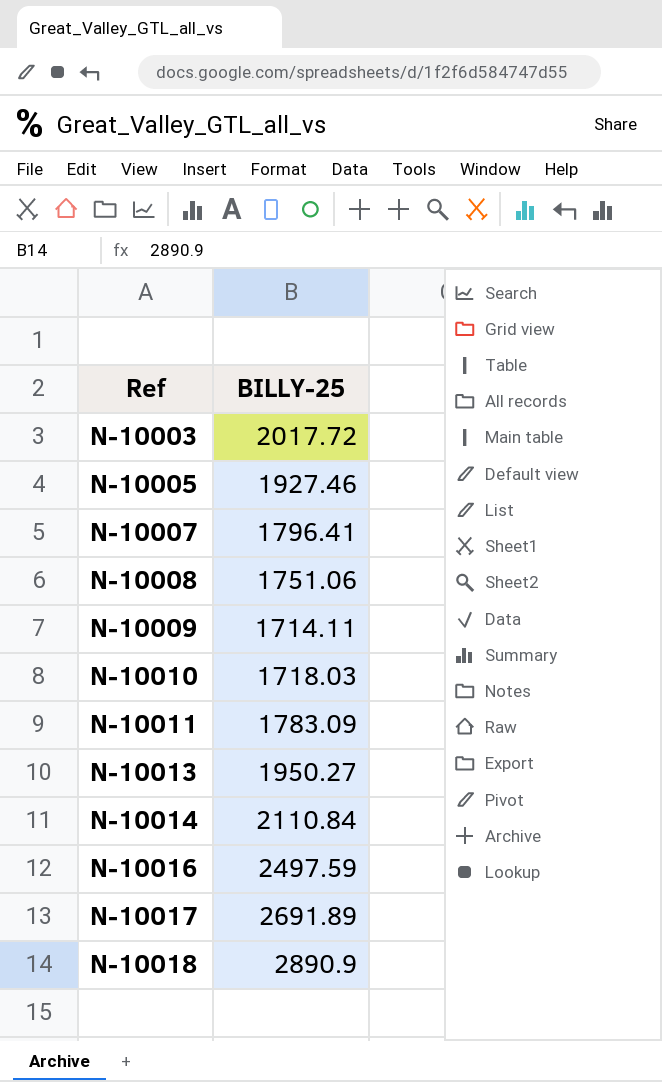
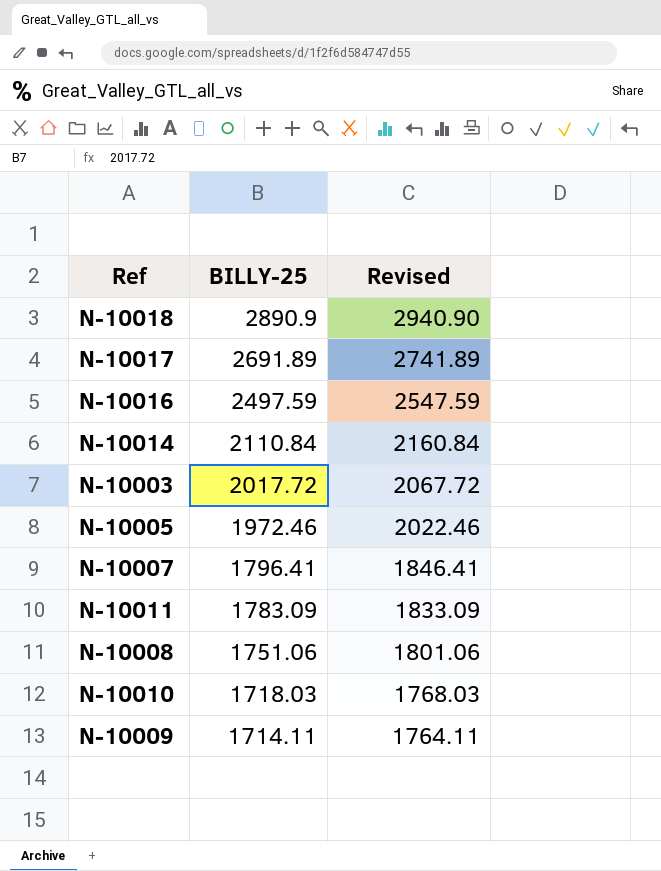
row order: Ref ascending -> BILLY-25 descending
column Revised | formula: none -> [BILLY-25] + 50
row N-10013: 1950.27 -> none
N-10005 | BILLY-25: 1927.46 -> 1972.46

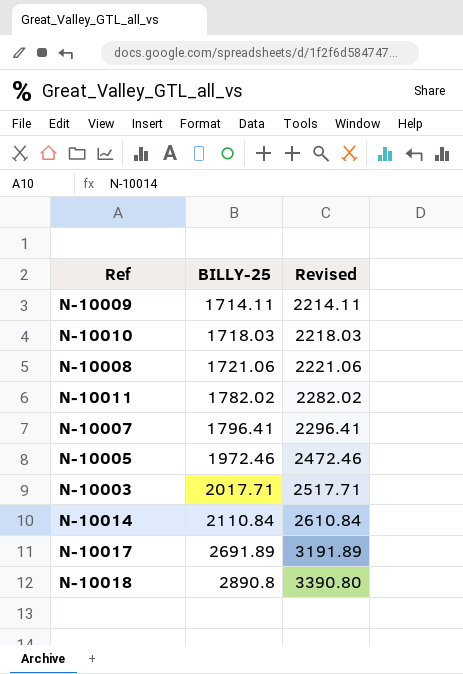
row order: BILLY-25 descending -> BILLY-25 ascending
column Revised | formula: [BILLY-25] + 50 -> [BILLY-25] + 500
row N-10016: 2497.59 | 2547.59 -> none
N-10008 | BILLY-25: 1751.06 -> 1721.06
N-10011 | BILLY-25: 1783.09 -> 1782.02
N-10003 | BILLY-25: 2017.72 -> 2017.71
N-10018 | BILLY-25: 2890.9 -> 2890.8

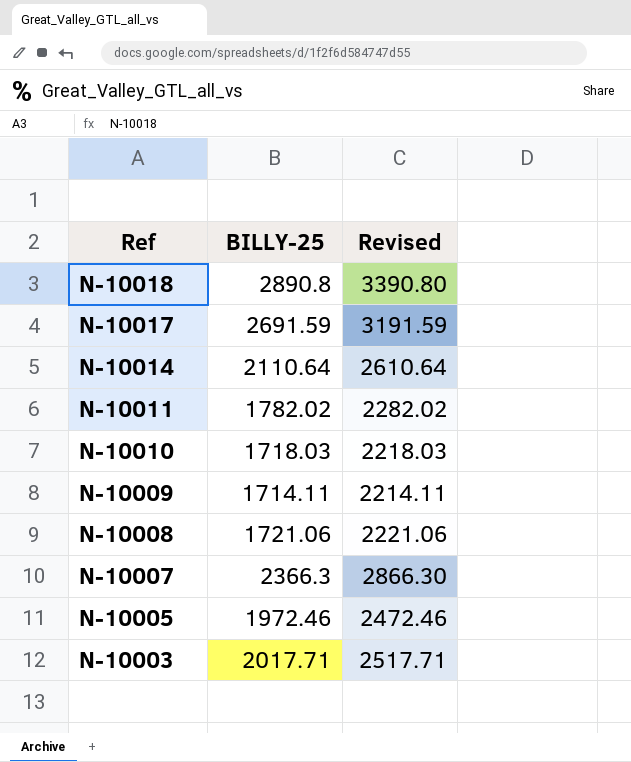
row order: BILLY-25 ascending -> Ref descending
N-10017 | BILLY-25: 2691.89 -> 2691.59
N-10017 | Revised: 3191.89 -> 3191.59
N-10014 | BILLY-25: 2110.84 -> 2110.64
N-10014 | Revised: 2610.84 -> 2610.64
N-10007 | BILLY-25: 1796.41 -> 2366.3
N-10007 | Revised: 2296.41 -> 2866.30

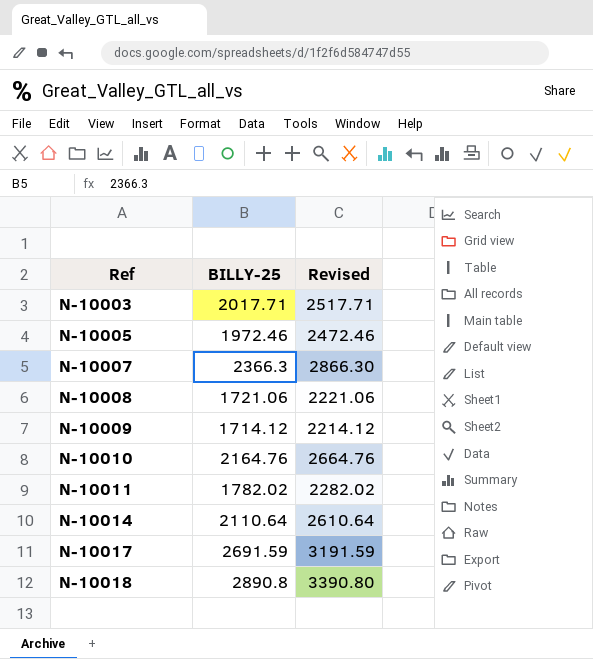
row order: Ref descending -> Ref ascending
N-10009 | BILLY-25: 1714.11 -> 1714.12
N-10009 | Revised: 2214.11 -> 2214.12
N-10010 | BILLY-25: 1718.03 -> 2164.76
N-10010 | Revised: 2218.03 -> 2664.76

